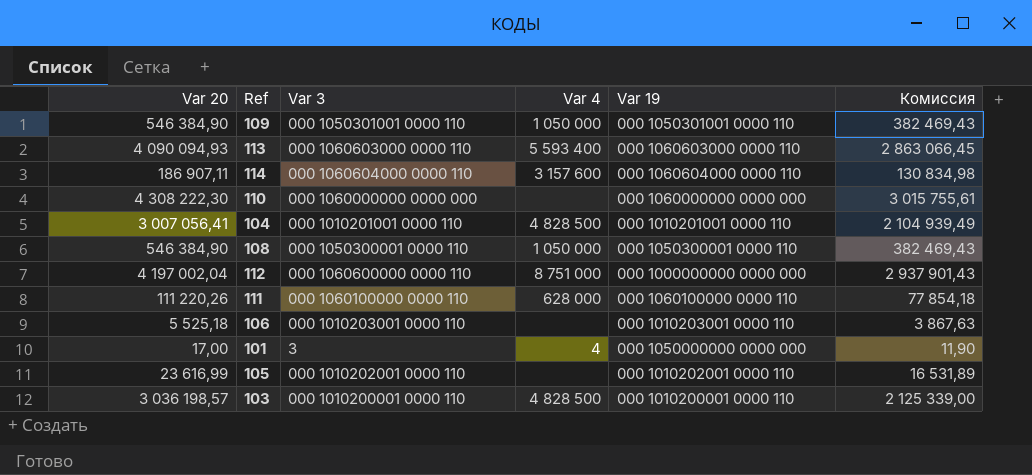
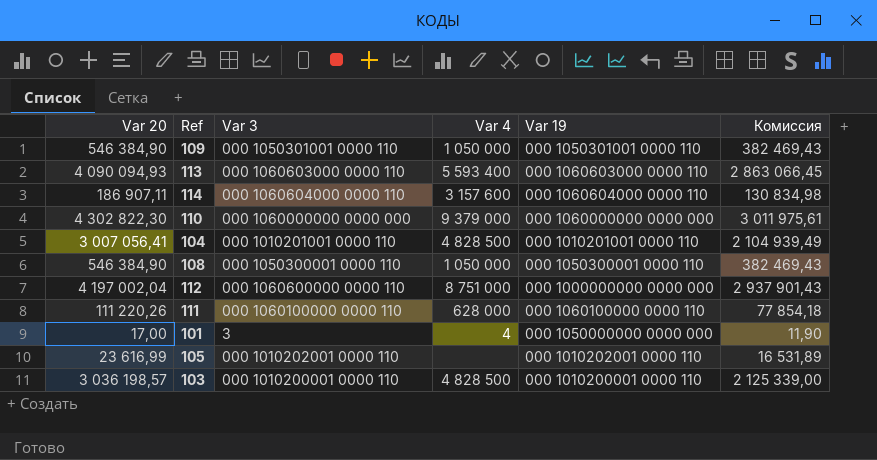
row 106: 5 525,18 | 000 1010203001 0000 110 | none | 000 1010203001 0000 110 | 3 867,63 -> none
110 | Var 20: 4 308 222,30 -> 4 302 822,30
110 | Var 4: none -> 9 379 000
110 | Комиссия: 3 015 755,61 -> 3 011 975,61

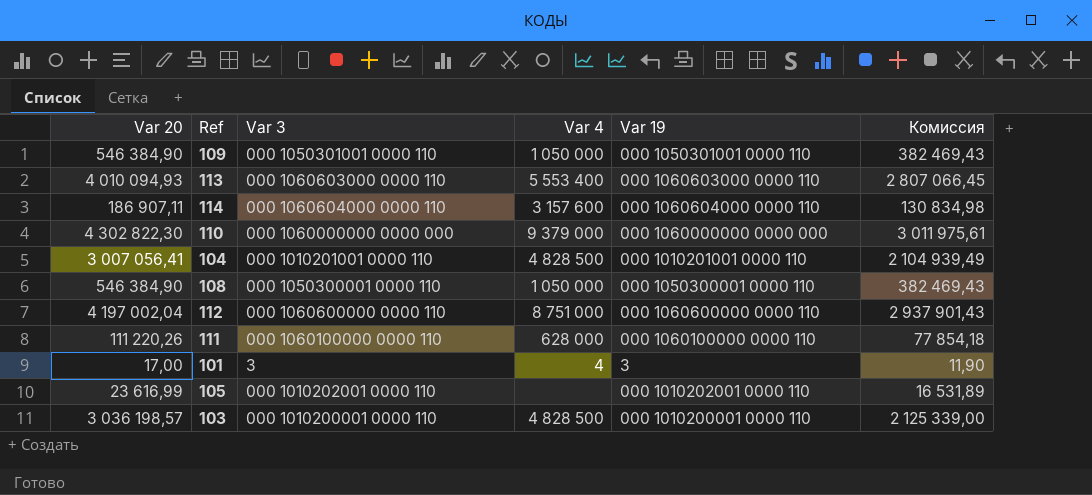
113 | Var 20: 4 090 094,93 -> 4 010 094,93
113 | Var 4: 5 593 400 -> 5 553 400
113 | Комиссия: 2 863 066,45 -> 2 807 066,45
112 | Var 19: 000 1000000000 0000 000 -> 000 1060600000 0000 110
101 | Var 19: 000 1050000000 0000 000 -> 3

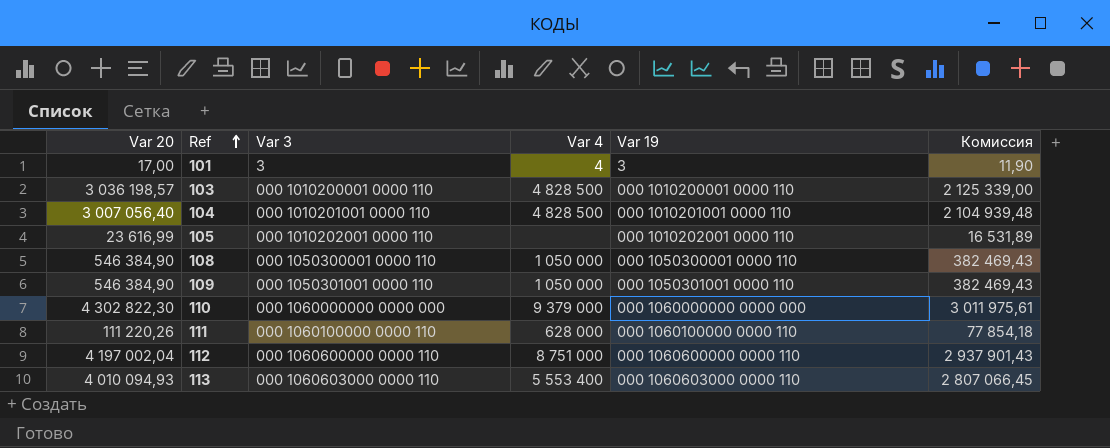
row order: none -> Ref ascending
row 114: 186 907,11 | 000 1060604000 0000 110 | 3 157 600 | 000 1060604000 0000 110 | 130 834,98 -> none
104 | Var 20: 3 007 056,41 -> 3 007 056,40
104 | Комиссия: 2 104 939,49 -> 2 104 939,48

